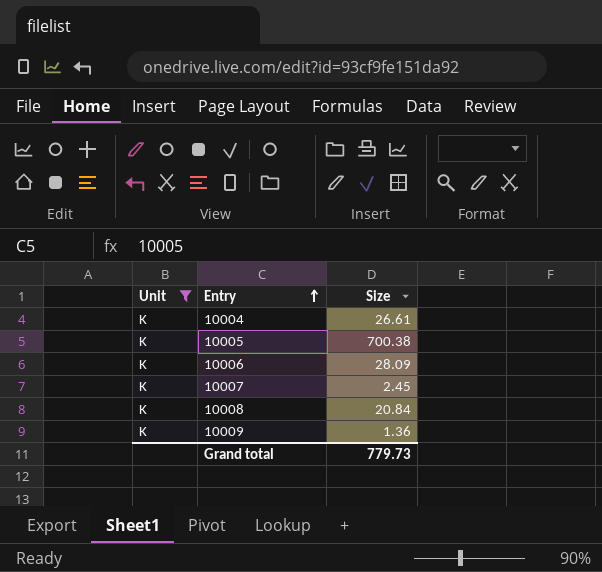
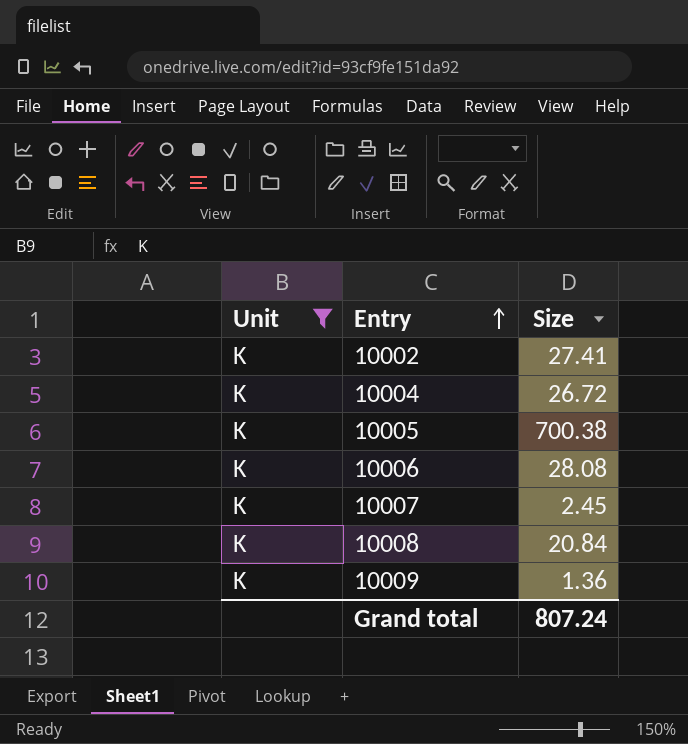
row 10002: none -> K | 27.41
10004 | Size: 26.61 -> 26.72
10006 | Size: 28.09 -> 28.08
Grand total | Size: 779.73 -> 807.24

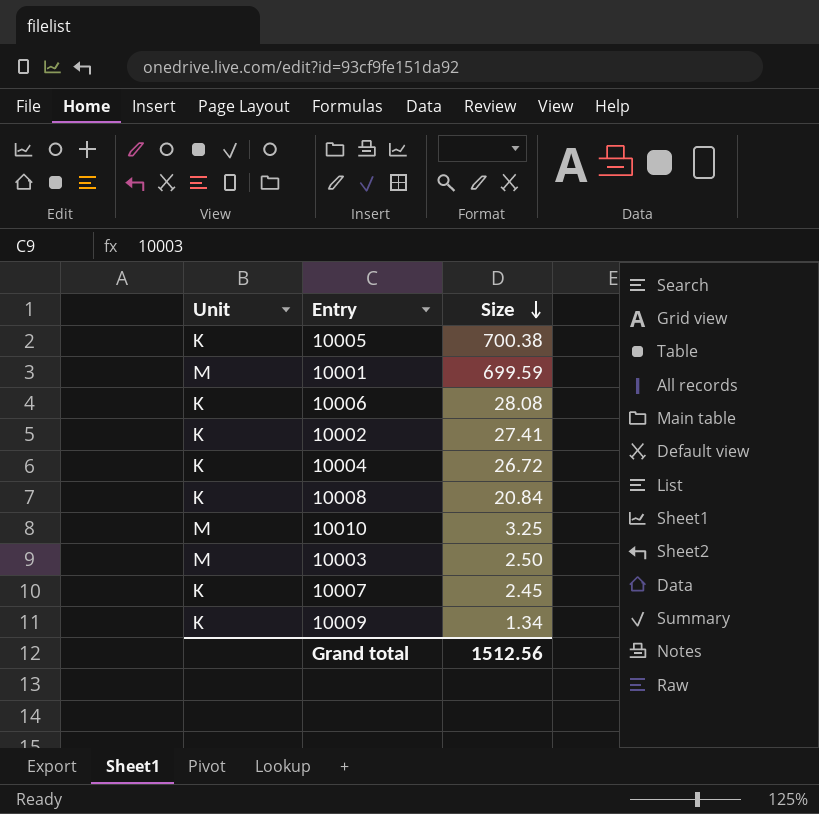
filter: Unit = K -> none
row order: Entry ascending -> Size descending
10009 | Size: 1.36 -> 1.34
Grand total | Size: 807.24 -> 1512.56

